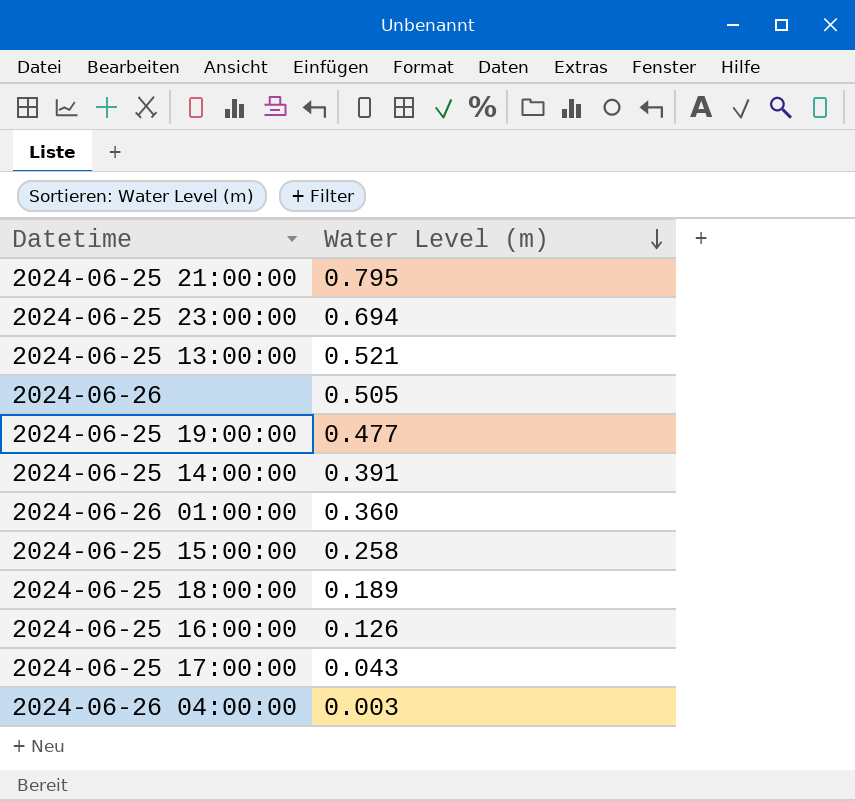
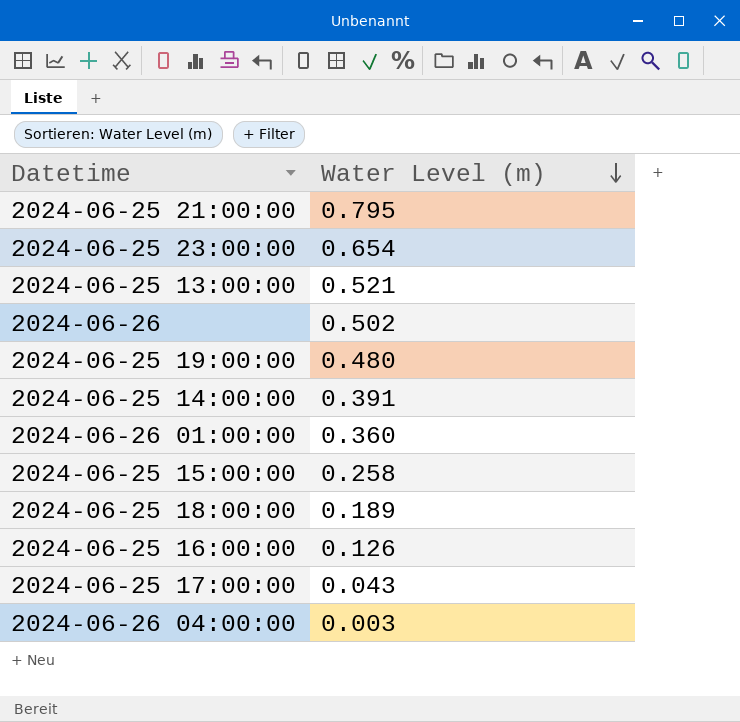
2024-06-25 23:00:00 | Water Level (m): 0.694 -> 0.654
2024-06-26 | Water Level (m): 0.505 -> 0.502
2024-06-25 19:00:00 | Water Level (m): 0.477 -> 0.480

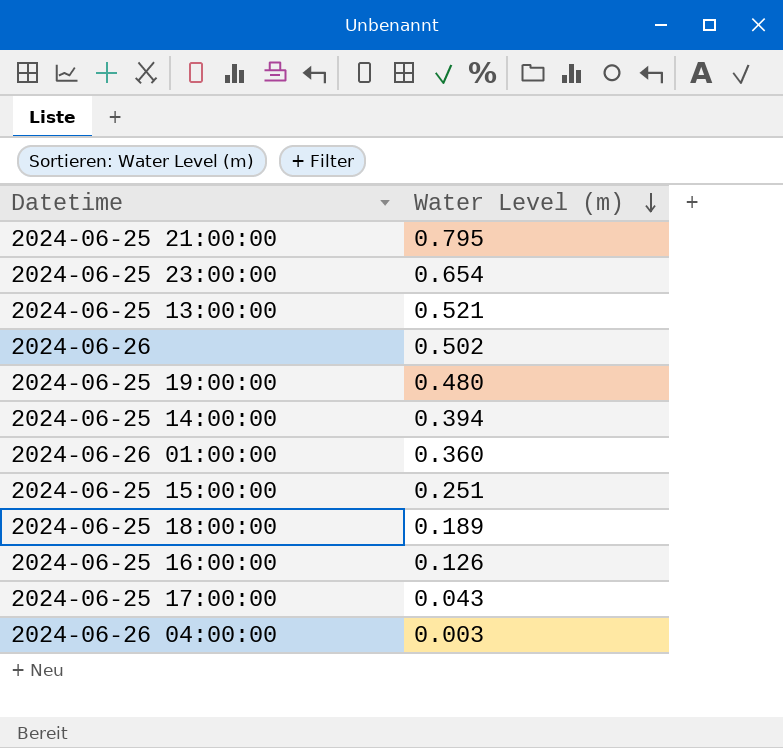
2024-06-25 14:00:00 | Water Level (m): 0.391 -> 0.394
2024-06-25 15:00:00 | Water Level (m): 0.258 -> 0.251

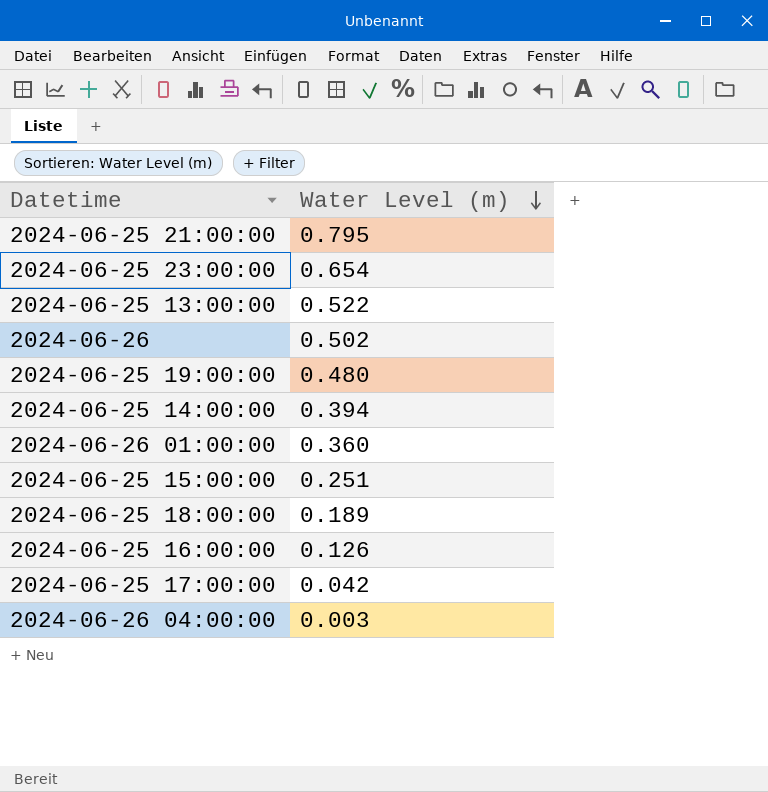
2024-06-25 13:00:00 | Water Level (m): 0.521 -> 0.522
2024-06-25 17:00:00 | Water Level (m): 0.043 -> 0.042

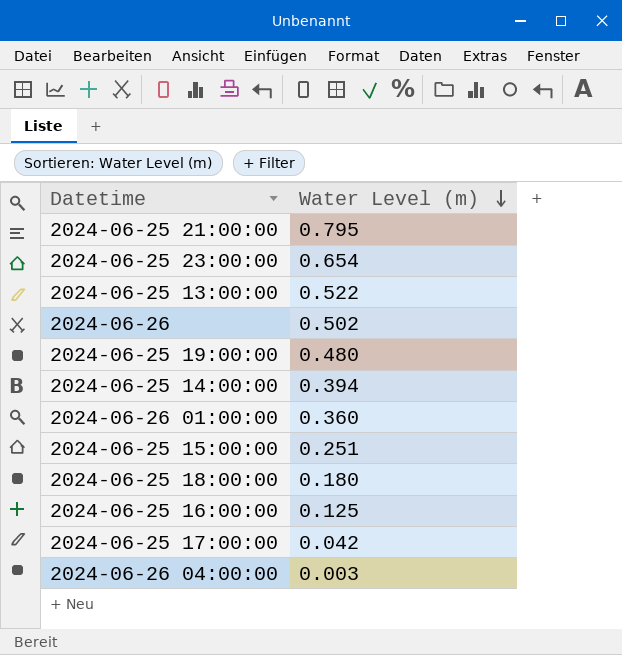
2024-06-25 18:00:00 | Water Level (m): 0.189 -> 0.180
2024-06-25 16:00:00 | Water Level (m): 0.126 -> 0.125

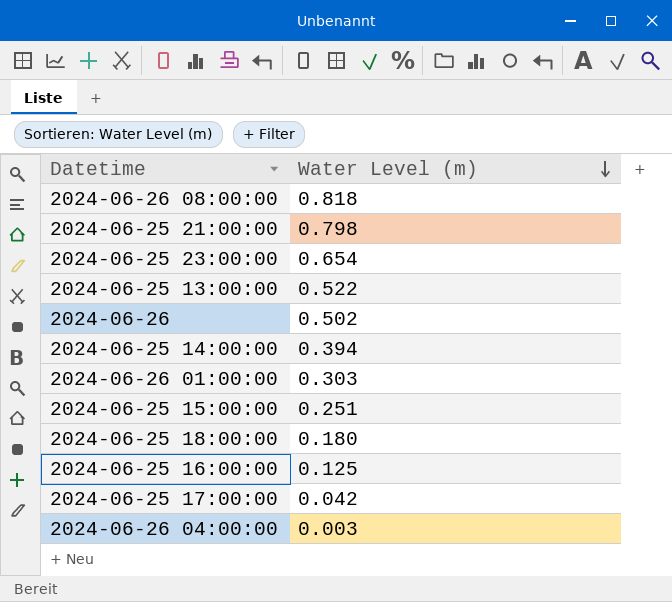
row 2024-06-25 19:00:00: 0.480 -> none
row 2024-06-26 08:00:00: none -> 0.818
2024-06-25 21:00:00 | Water Level (m): 0.795 -> 0.798
2024-06-26 01:00:00 | Water Level (m): 0.360 -> 0.303

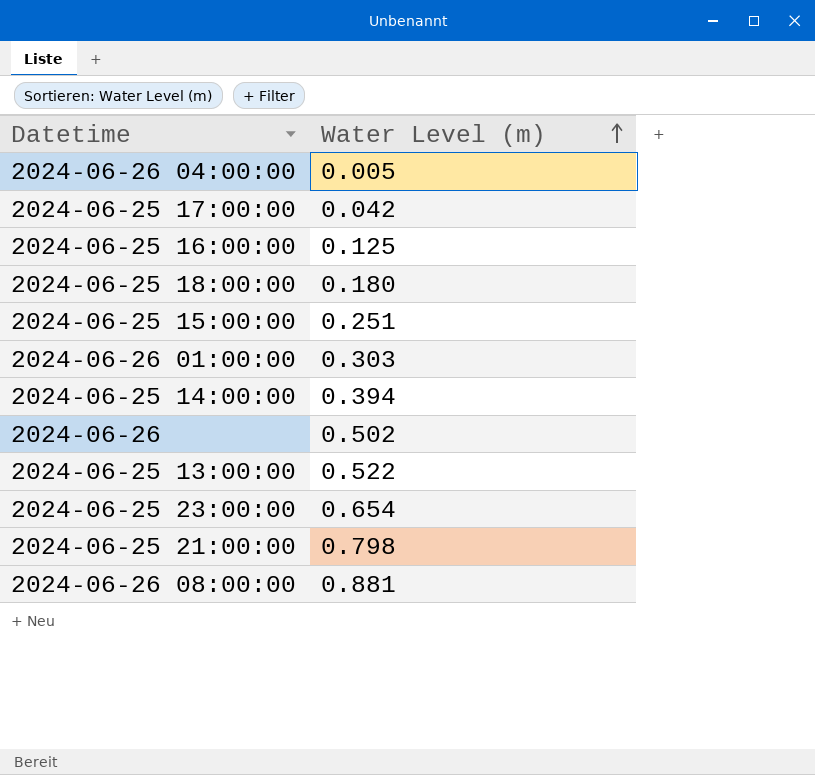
row order: Water Level (m) descending -> Water Level (m) ascending
2024-06-26 04:00:00 | Water Level (m): 0.003 -> 0.005
2024-06-26 08:00:00 | Water Level (m): 0.818 -> 0.881

